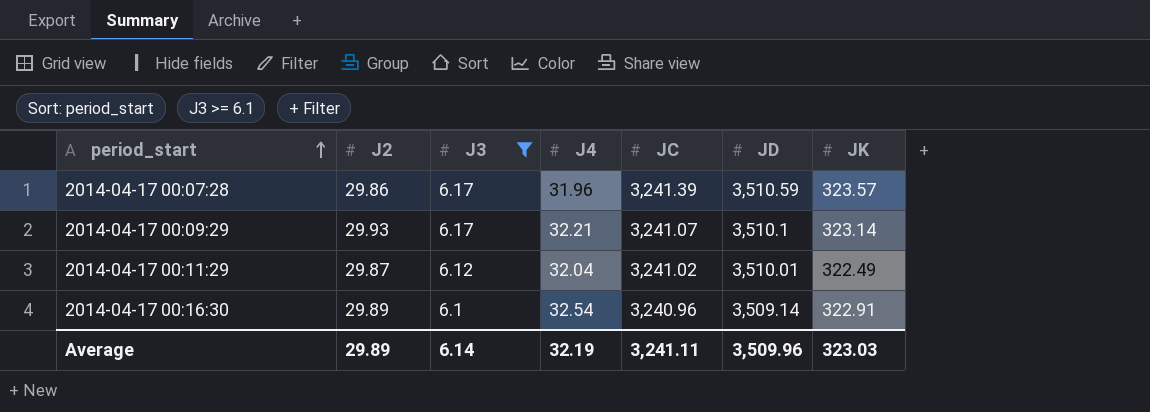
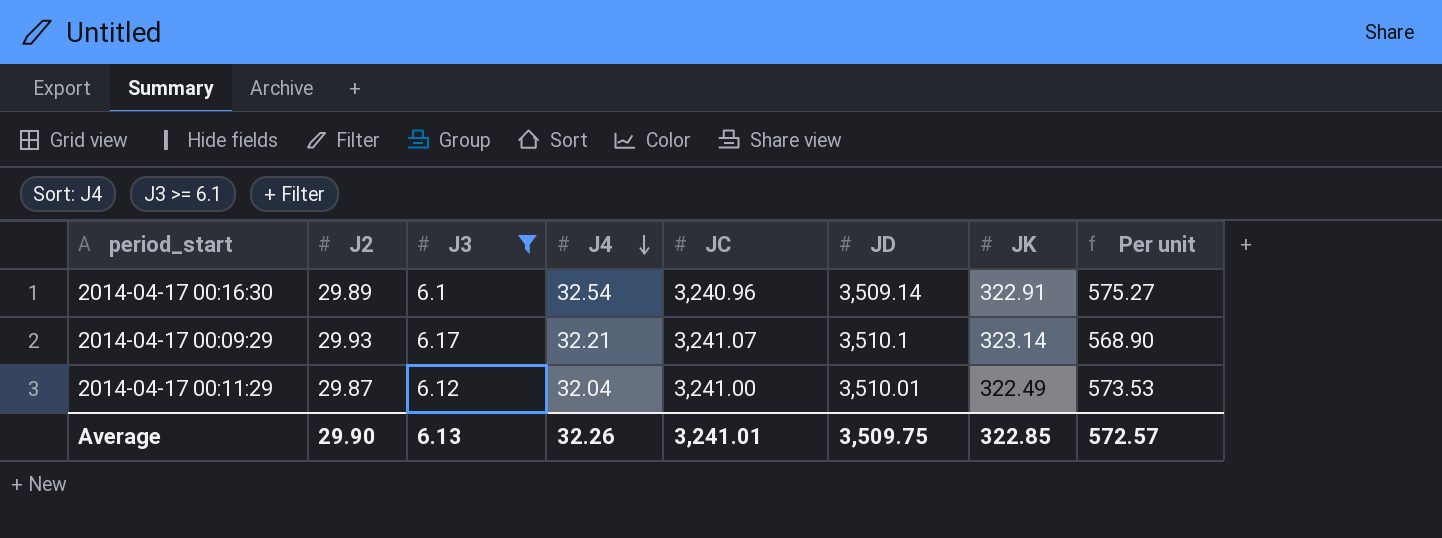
row order: period_start ascending -> J4 descending
column Per unit | formula: none -> [JD] / [J3]
row 2014-04-17 00:07:28: 29.86 | 6.17 | 31.96 | 3,241.39 | 3,510.59 | 323.57 -> none
2014-04-17 00:11:29 | JC: 3,241.02 -> 3,241.00
Average | J2: 29.89 -> 29.90
Average | J3: 6.14 -> 6.13
Average | J4: 32.19 -> 32.26
Average | JC: 3,241.11 -> 3,241.01
Average | JD: 3,509.96 -> 3,509.75
Average | JK: 323.03 -> 322.85

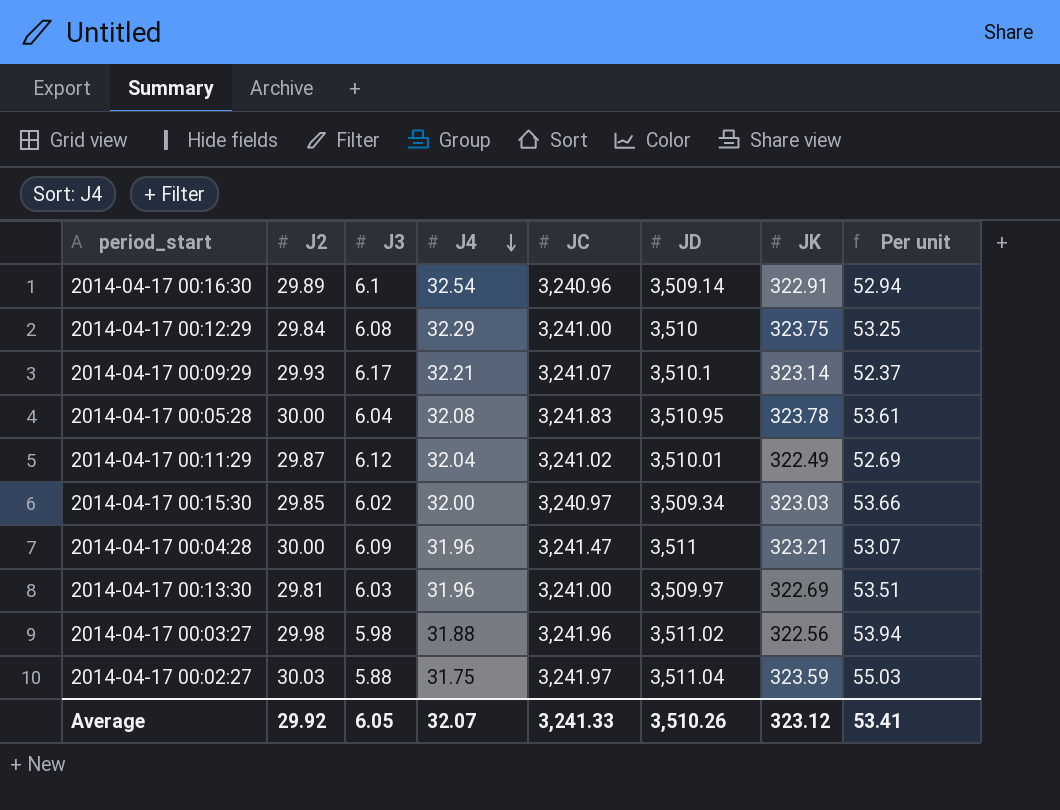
filter: J3 >= 6.1 -> none
column Per unit | formula: [JD] / [J3] -> [JK] / [J3]
2014-04-17 00:11:29 | JC: 3,241.00 -> 3,241.02
Average | J2: 29.90 -> 29.92
Average | J3: 6.13 -> 6.05
Average | J4: 32.26 -> 32.07
Average | JC: 3,241.01 -> 3,241.33
Average | JD: 3,509.75 -> 3,510.26
Average | JK: 322.85 -> 323.12
Average | Per unit: 572.57 -> 53.41

